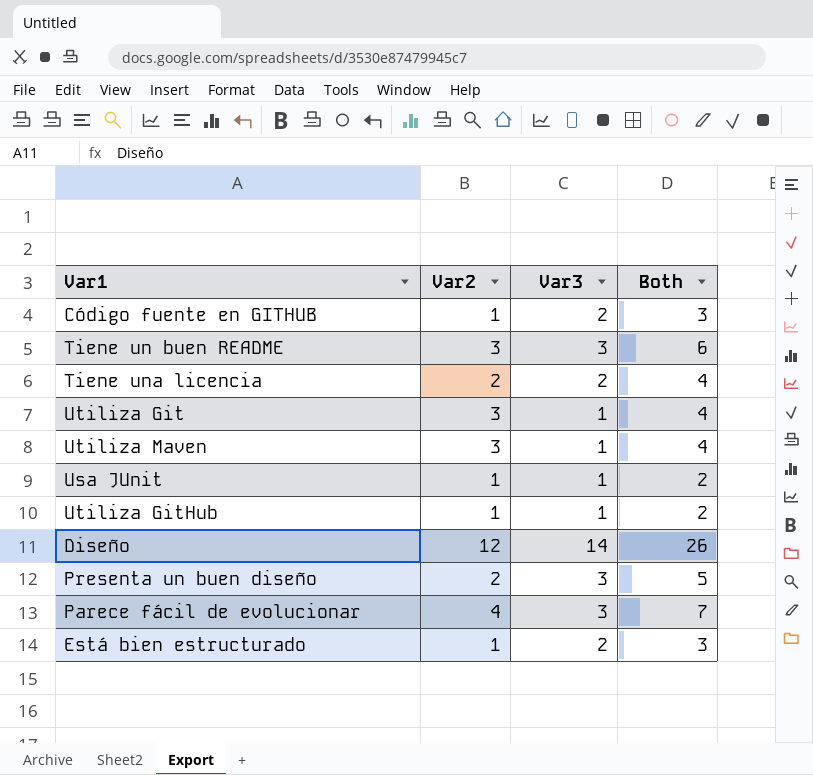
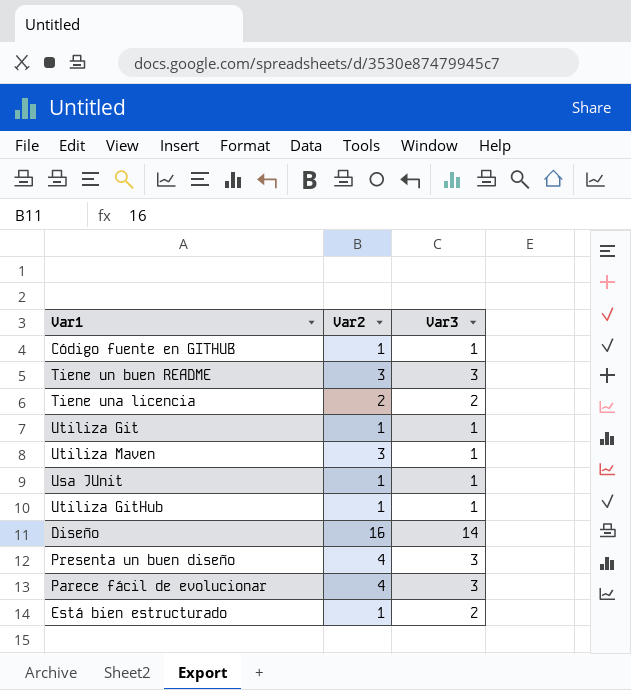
column Both | formula: [Var2] + [Var3] -> none
Código fuente en GITHUB | Var3: 2 -> 1
Utiliza Git | Var2: 3 -> 1
Diseño | Var2: 12 -> 16
Presenta un buen diseño | Var2: 2 -> 4

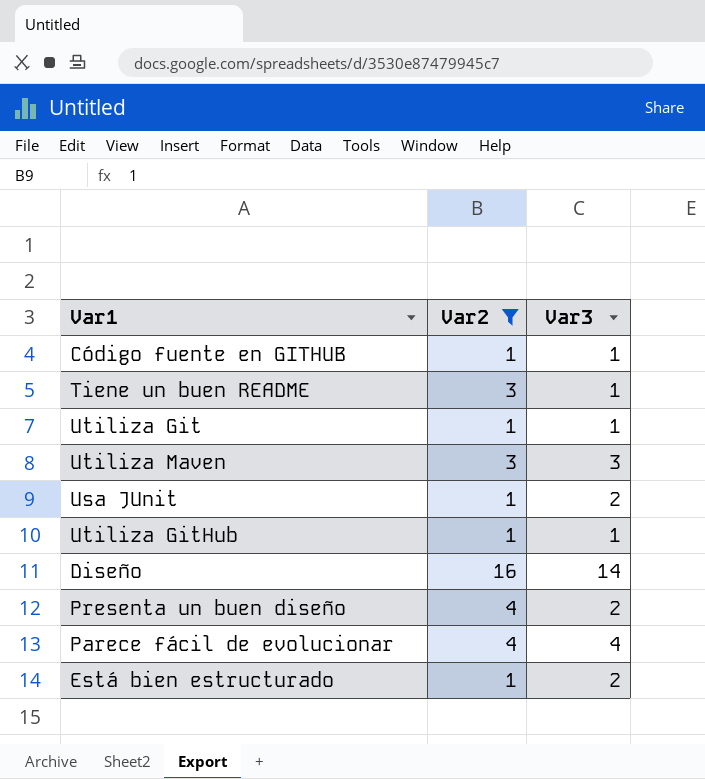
filter: none -> Var2 != 2
Tiene un buen README | Var3: 3 -> 1
Utiliza Maven | Var3: 1 -> 3
Usa JUnit | Var3: 1 -> 2
Presenta un buen diseño | Var3: 3 -> 2
Parece fácil de evolucionar | Var3: 3 -> 4

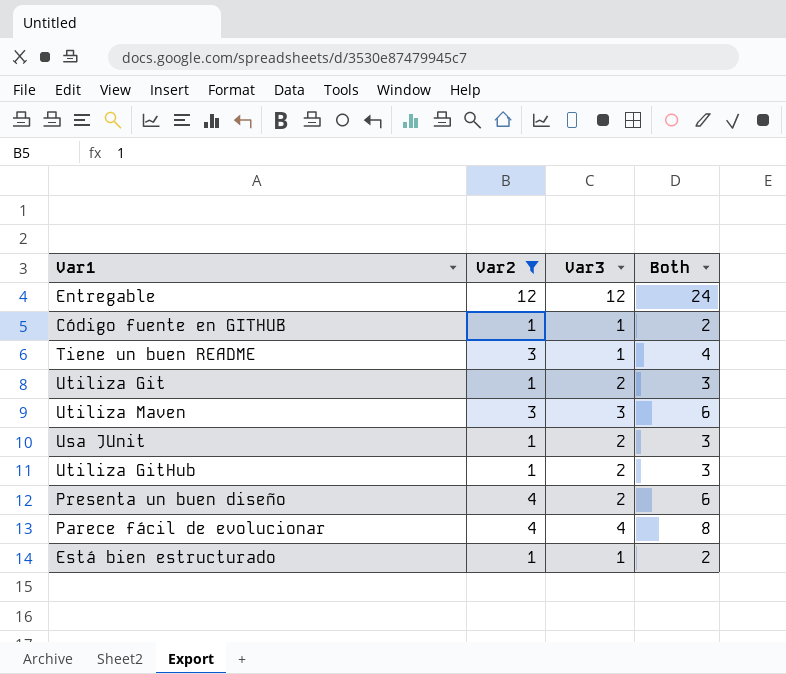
column Both | formula: none -> [Var2] + [Var3]
row Diseño: 16 | 14 -> none
row Entregable: none -> 12 | 12 | 24
Utiliza Git | Var3: 1 -> 2
Utiliza GitHub | Var3: 1 -> 2
Está bien estructurado | Var3: 2 -> 1

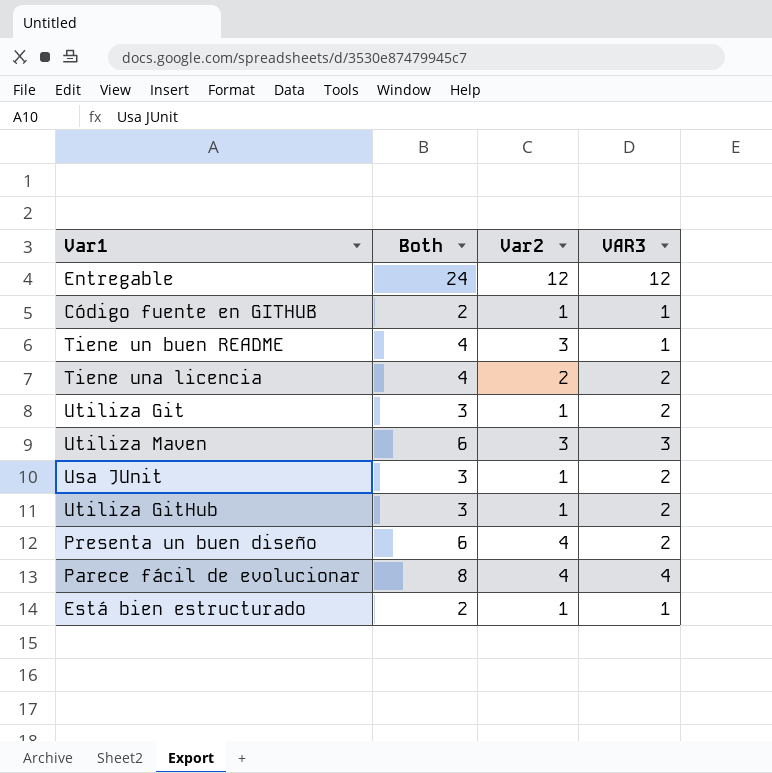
filter: Var2 != 2 -> none
column Both | position: 4 -> 2
column name: Var3 -> VAR3

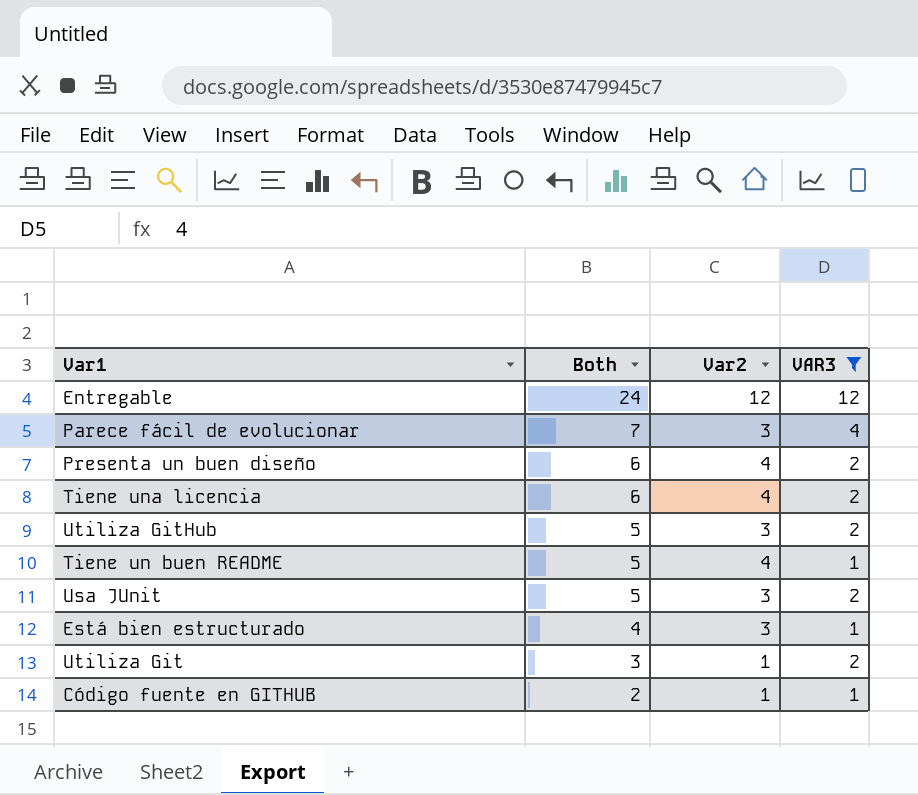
filter: none -> VAR3 != 3
row order: none -> Both descending
Parece fácil de evolucionar | Both: 8 -> 7
Parece fácil de evolucionar | Var2: 4 -> 3
Tiene una licencia | Both: 4 -> 6
Tiene una licencia | Var2: 2 -> 4
Utiliza GitHub | Both: 3 -> 5
Utiliza GitHub | Var2: 1 -> 3
Tiene un buen README | Both: 4 -> 5
Tiene un buen README | Var2: 3 -> 4
Usa JUnit | Both: 3 -> 5
Usa JUnit | Var2: 1 -> 3
Está bien estructurado | Both: 2 -> 4
Está bien estructurado | Var2: 1 -> 3

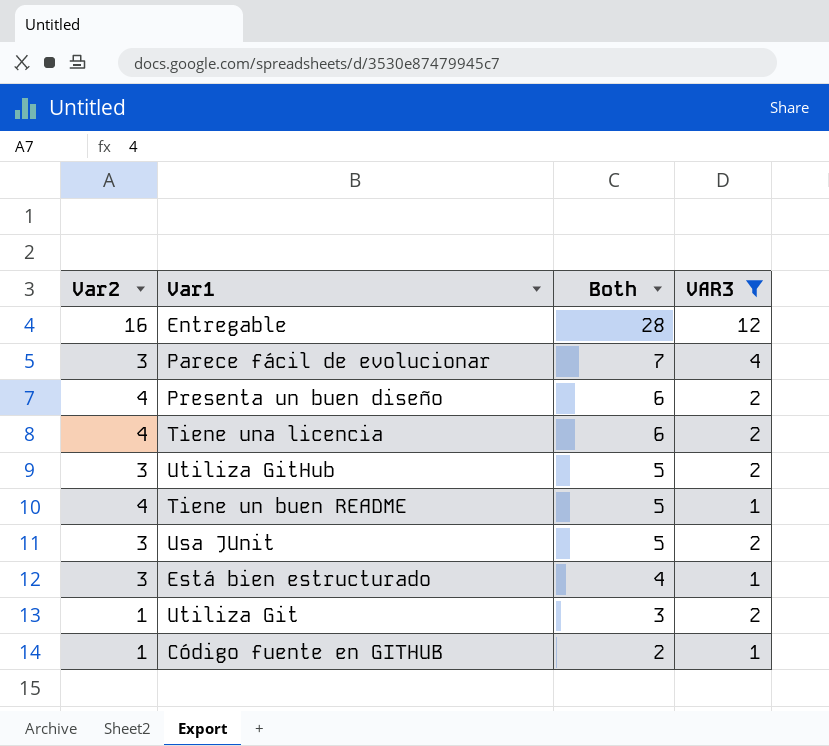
column Var2 | position: 3 -> 1
Entregable | Var2: 12 -> 16
Entregable | Both: 24 -> 28

